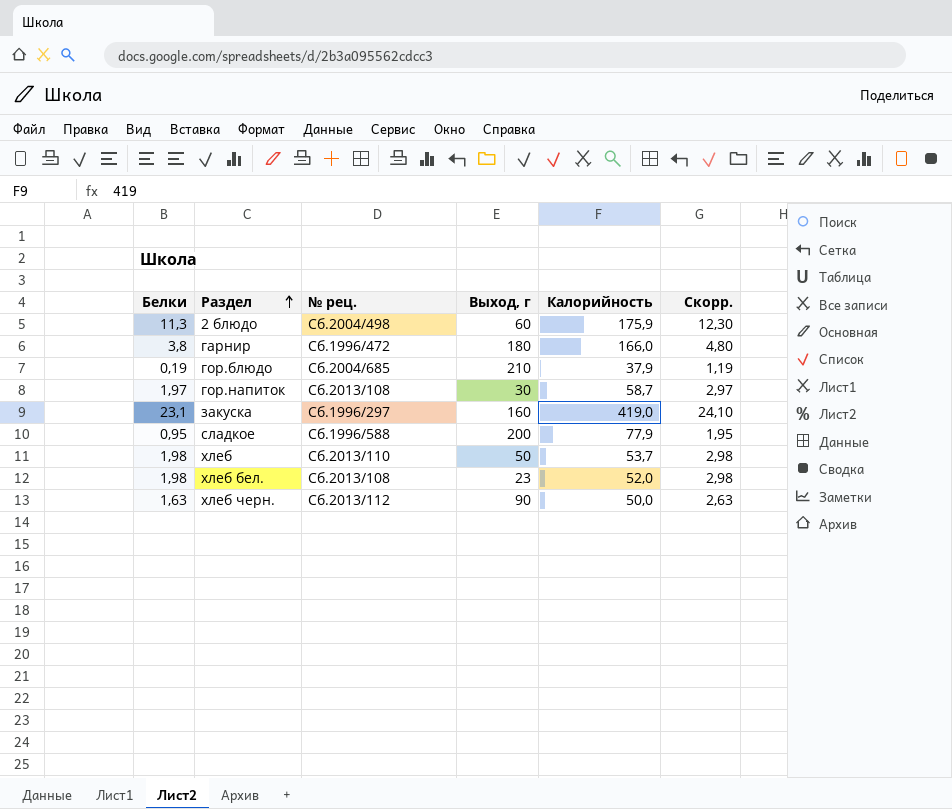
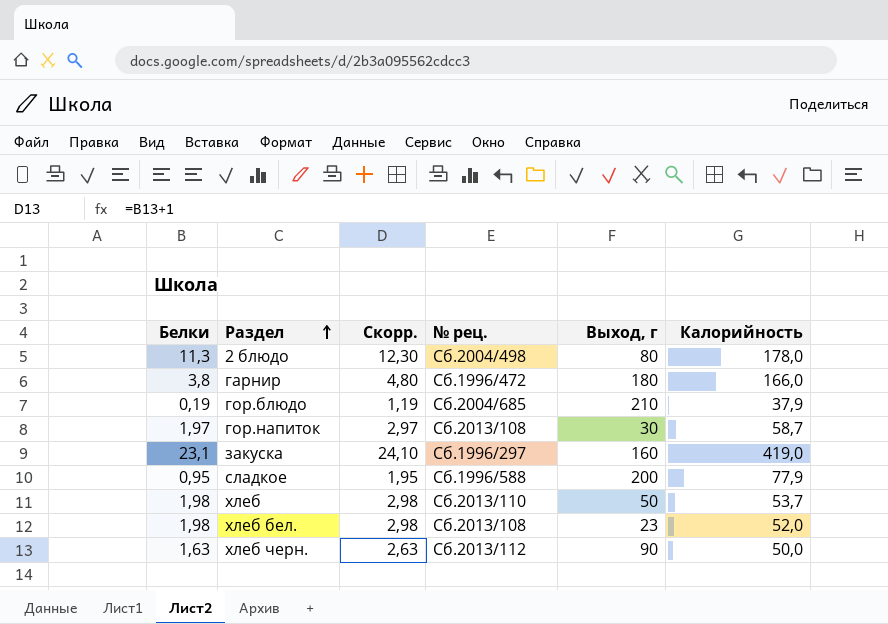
column Скорр. | position: 6 -> 3
2 блюдо | Выход, г: 60 -> 80
2 блюдо | Калорийность: 175,9 -> 178,0

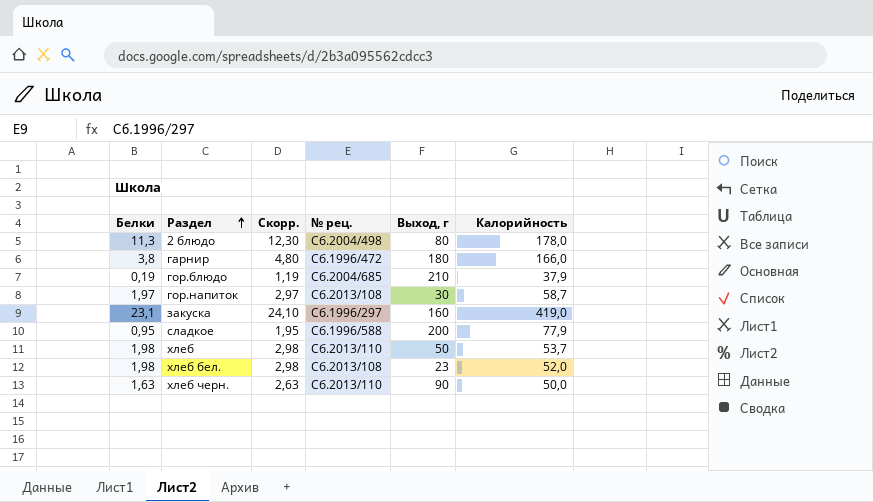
хлеб черн. | № рец.: Сб.2013/112 -> Сб.2013/110

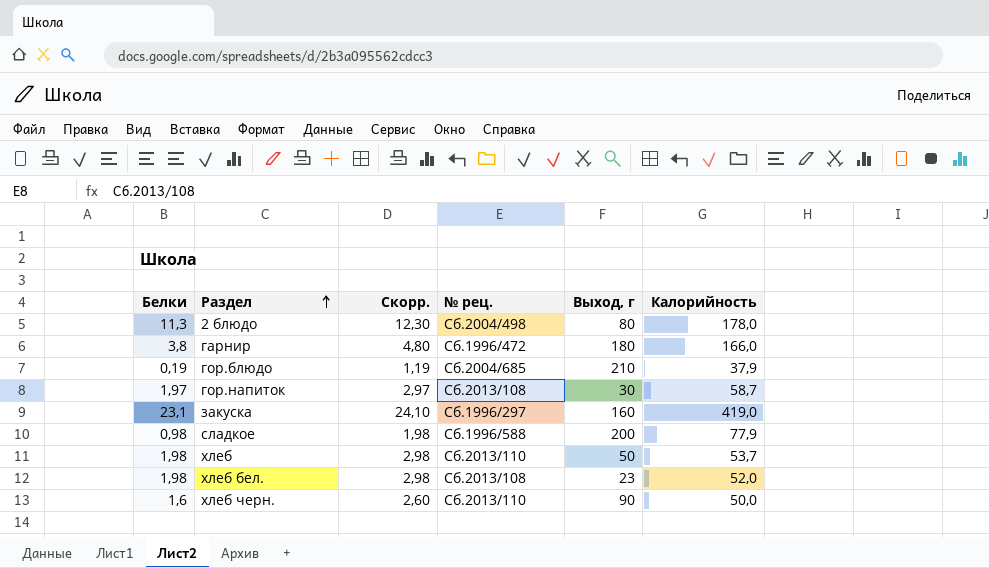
сладкое | Белки: 0,95 -> 0,98
сладкое | Скорр.: 1,95 -> 1,98
хлеб черн. | Белки: 1,63 -> 1,6
хлеб черн. | Скорр.: 2,63 -> 2,60

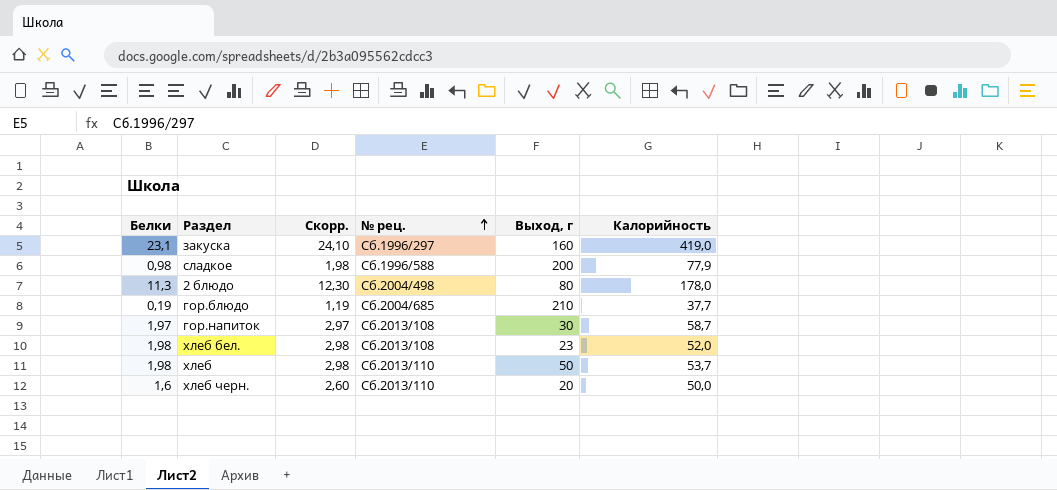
row order: Раздел ascending -> № рец. ascending
row гарнир: 3,8 | 4,80 | Сб.1996/472 | 180 | 166,0 -> none
гор.блюдо | Калорийность: 37,9 -> 37,7
хлеб черн. | Выход, г: 90 -> 20

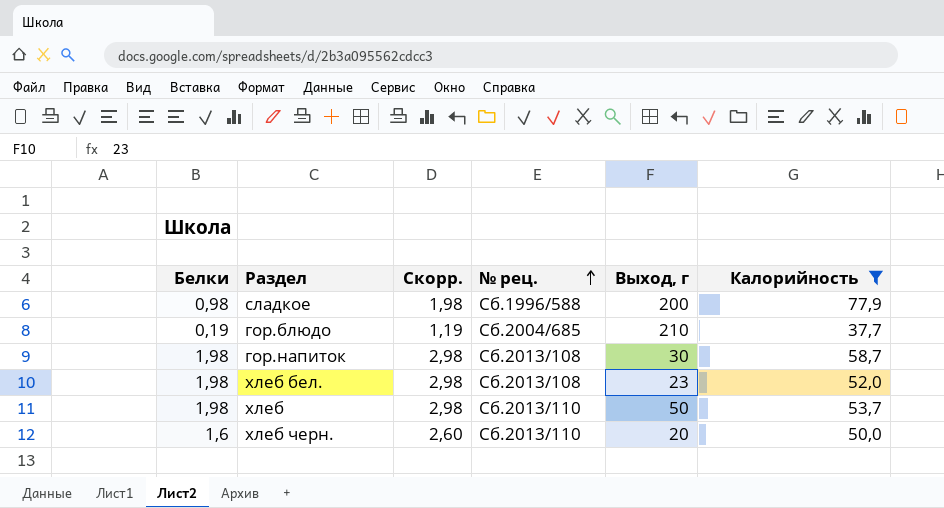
filter: none -> Калорийность <= 77,9
гор.напиток | Белки: 1,97 -> 1,98
гор.напиток | Скорр.: 2,97 -> 2,98

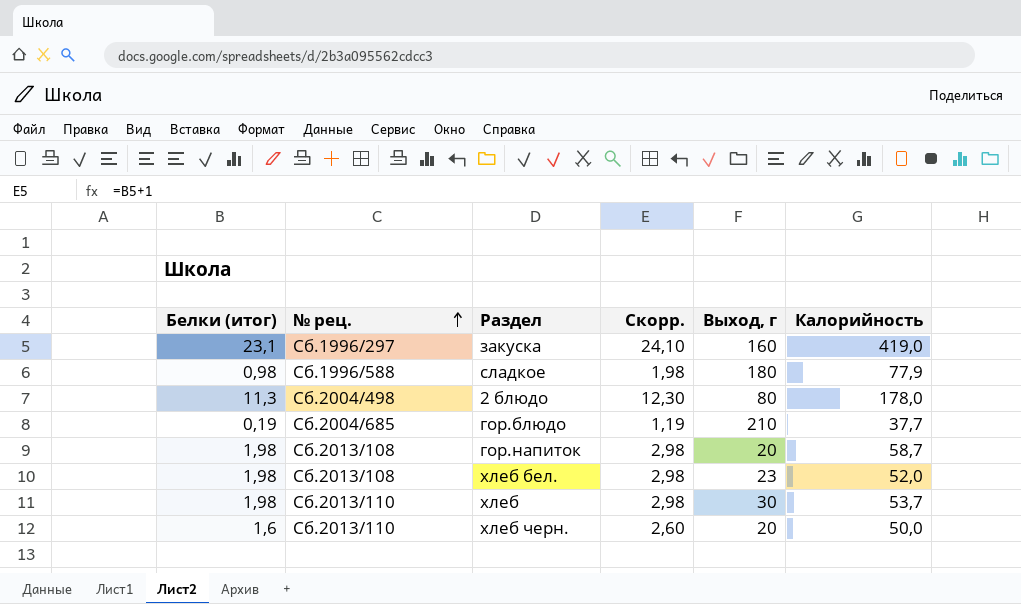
filter: Калорийность <= 77,9 -> none
column name: Белки -> Белки (итог)
column № рец. | position: 4 -> 2
сладкое | Выход, г: 200 -> 180
гор.напиток | Выход, г: 30 -> 20
хлеб | Выход, г: 50 -> 30

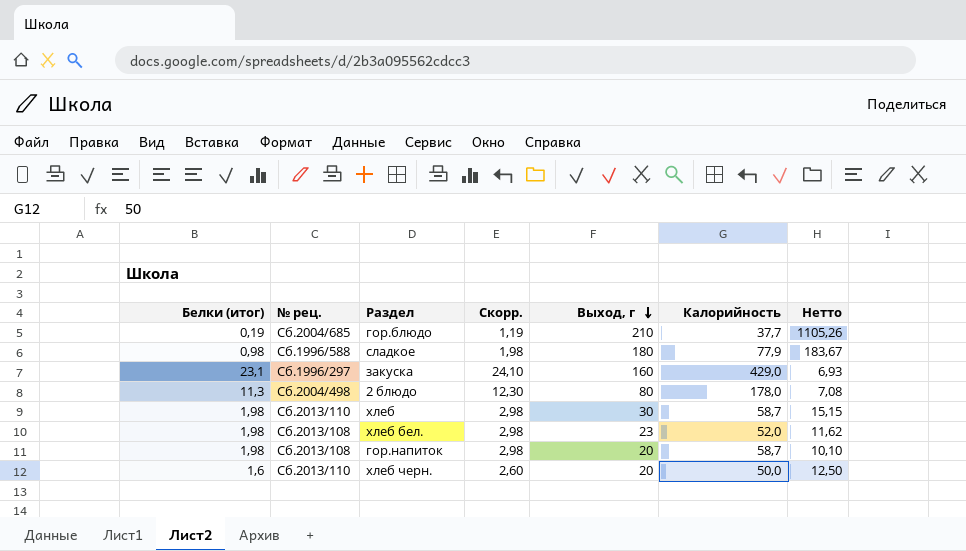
row order: № рец. ascending -> Выход, г descending
column Нетто | formula: none -> [Выход, г] / [Белки (итог)]
закуска | Калорийность: 419,0 -> 429,0
хлеб | Калорийность: 53,7 -> 58,7

